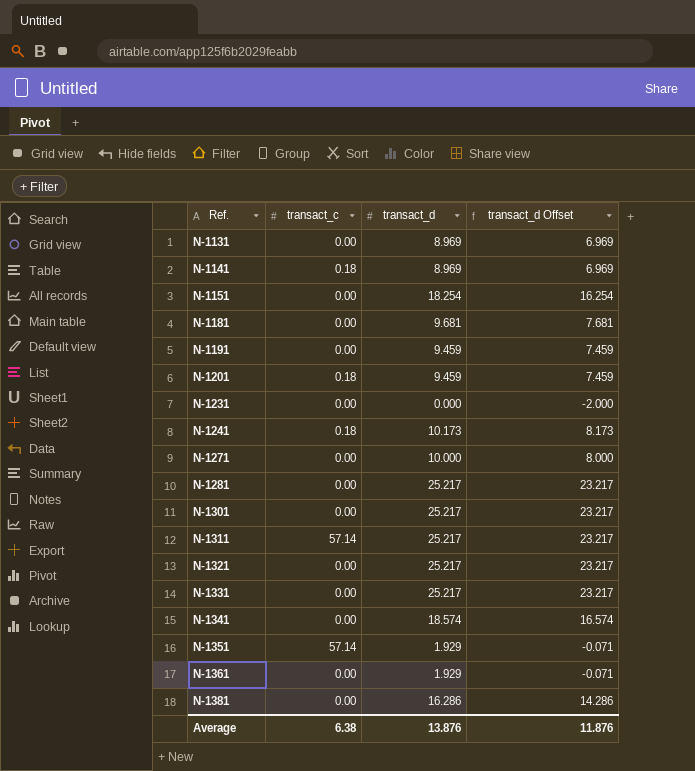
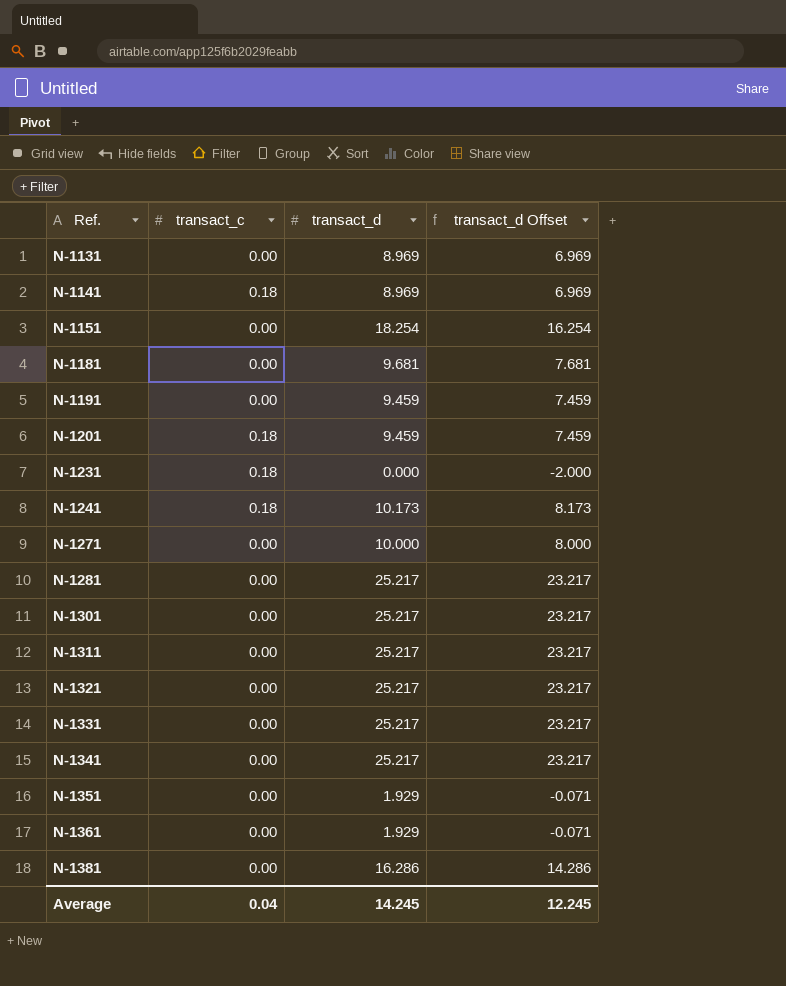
N-1231 | transact_c: 0.00 -> 0.18
N-1311 | transact_c: 57.14 -> 0.00
N-1341 | transact_d: 18.574 -> 25.217
N-1341 | transact_d Offset: 16.574 -> 23.217
N-1351 | transact_c: 57.14 -> 0.00
Average | transact_c: 6.38 -> 0.04
Average | transact_d: 13.876 -> 14.245
Average | transact_d Offset: 11.876 -> 12.245

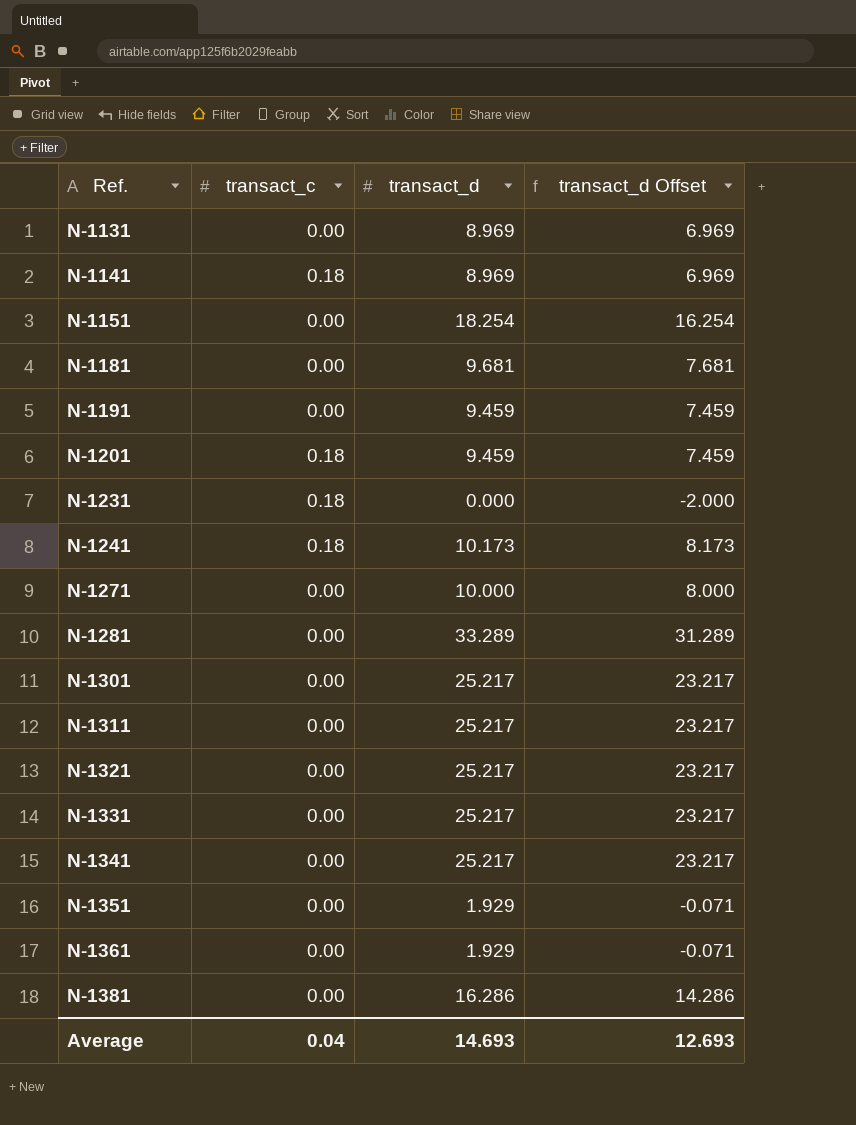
N-1281 | transact_d: 25.217 -> 33.289
N-1281 | transact_d Offset: 23.217 -> 31.289
Average | transact_d: 14.245 -> 14.693
Average | transact_d Offset: 12.245 -> 12.693

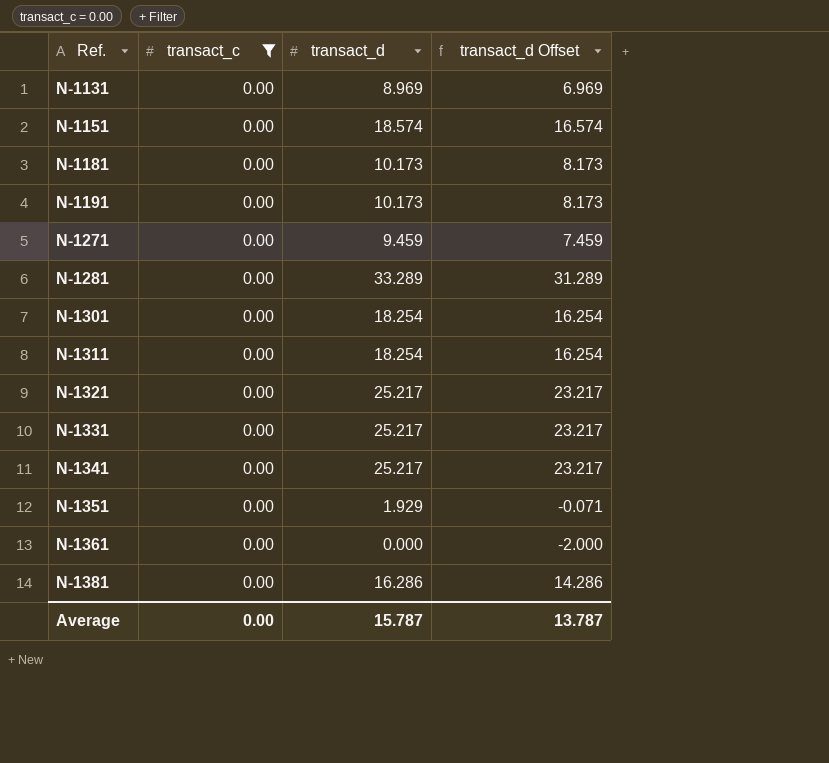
filter: none -> transact_c = 0.00
N-1151 | transact_d: 18.254 -> 18.574
N-1151 | transact_d Offset: 16.254 -> 16.574
N-1181 | transact_d: 9.681 -> 10.173
N-1181 | transact_d Offset: 7.681 -> 8.173
N-1191 | transact_d: 9.459 -> 10.173
N-1191 | transact_d Offset: 7.459 -> 8.173
N-1271 | transact_d: 10.000 -> 9.459
N-1271 | transact_d Offset: 8.000 -> 7.459
N-1301 | transact_d: 25.217 -> 18.254
N-1301 | transact_d Offset: 23.217 -> 16.254
N-1311 | transact_d: 25.217 -> 18.254
N-1311 | transact_d Offset: 23.217 -> 16.254
N-1361 | transact_d: 1.929 -> 0.000
N-1361 | transact_d Offset: -0.071 -> -2.000
Average | transact_c: 0.04 -> 0.00
Average | transact_d: 14.693 -> 15.787
Average | transact_d Offset: 12.693 -> 13.787

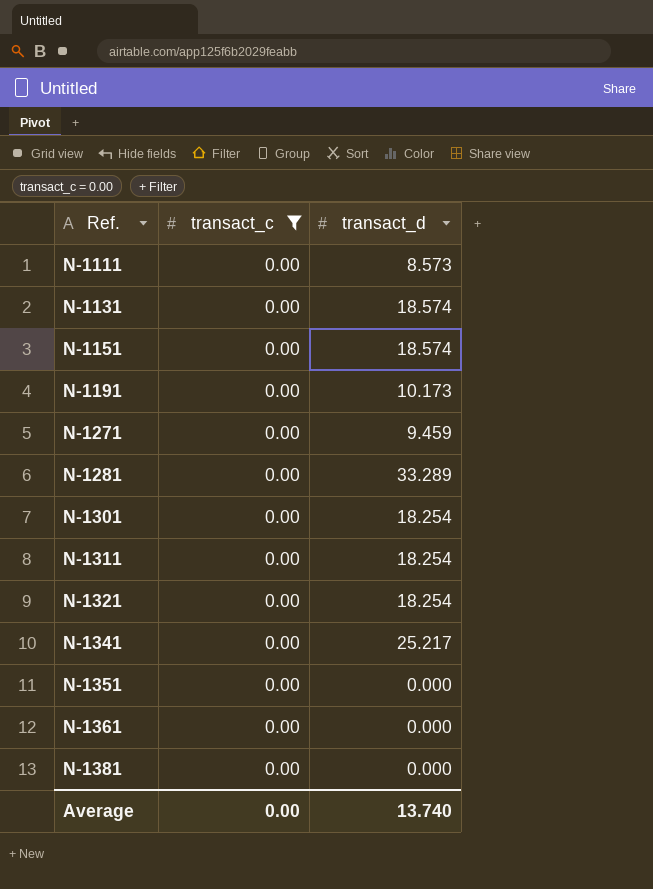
column transact_d Offset | formula: [transact_d] - 2 -> none
row N-1181: 0.00 | 10.173 | 8.173 -> none
row N-1331: 0.00 | 25.217 | 23.217 -> none
row N-1111: none -> 0.00 | 8.573
N-1131 | transact_d: 8.969 -> 18.574
N-1321 | transact_d: 25.217 -> 18.254
N-1351 | transact_d: 1.929 -> 0.000
N-1381 | transact_d: 16.286 -> 0.000
Average | transact_d: 15.787 -> 13.740

